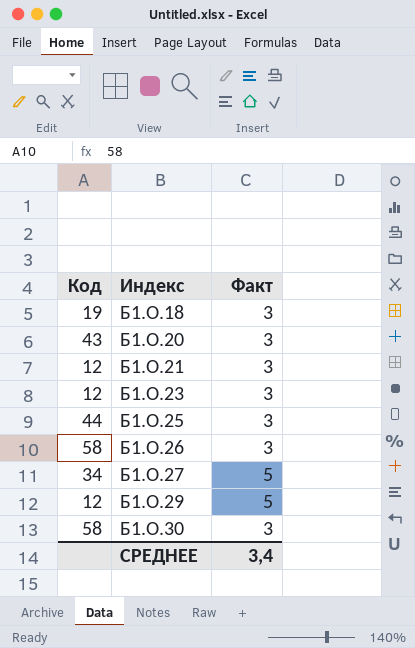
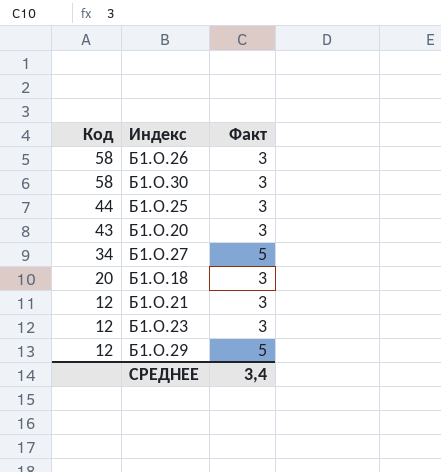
row order: Индекс ascending -> Код descending
Б1.О.18 | Код: 19 -> 20

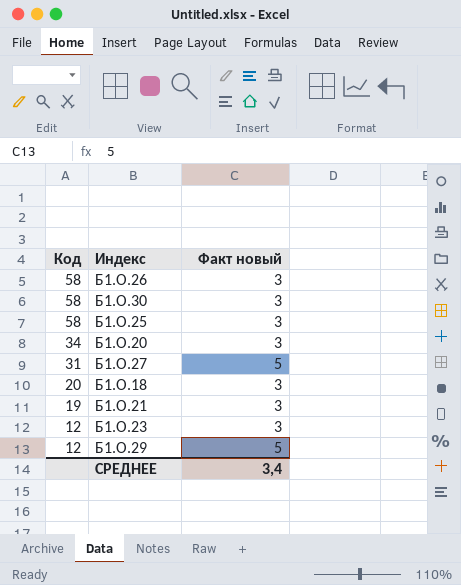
column name: Факт -> Факт новый
Б1.О.25 | Код: 44 -> 58
Б1.О.20 | Код: 43 -> 34
Б1.О.27 | Код: 34 -> 31
Б1.О.21 | Код: 12 -> 19

